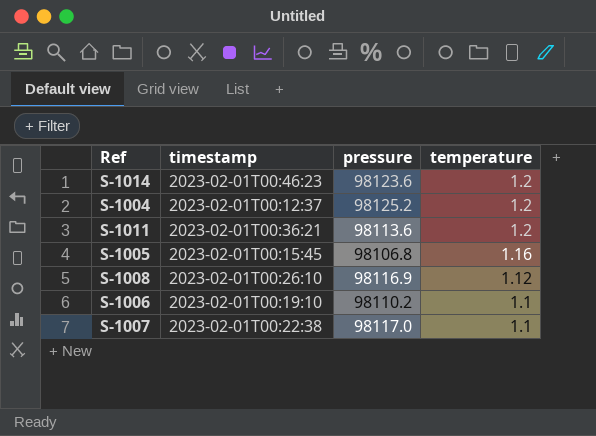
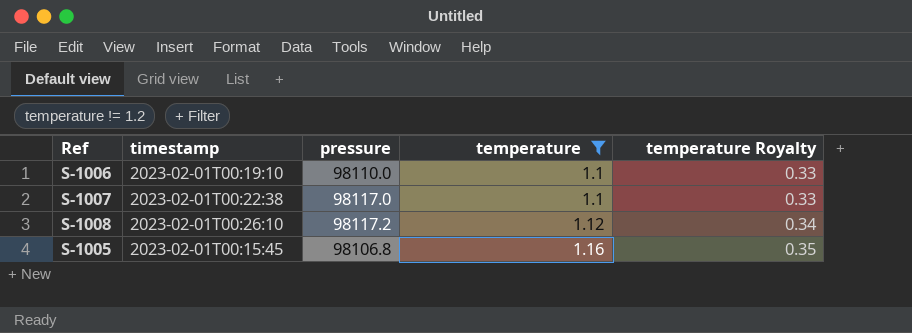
filter: none -> temperature != 1.2
row order: temperature descending -> temperature ascending
column temperature Royalty | formula: none -> [temperature] * 0.3
S-1006 | pressure: 98110.2 -> 98110.0
S-1008 | pressure: 98116.9 -> 98117.2

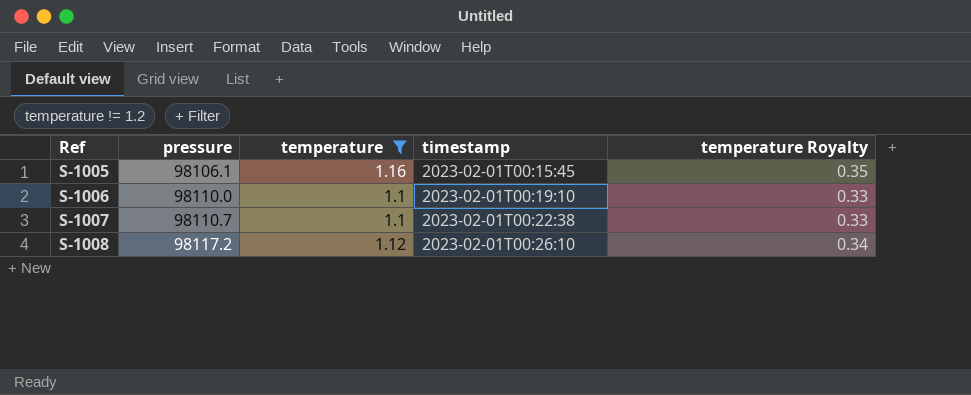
row order: temperature ascending -> Ref ascending
column timestamp | position: 2 -> 4
S-1005 | pressure: 98106.8 -> 98106.1
S-1007 | pressure: 98117.0 -> 98110.7

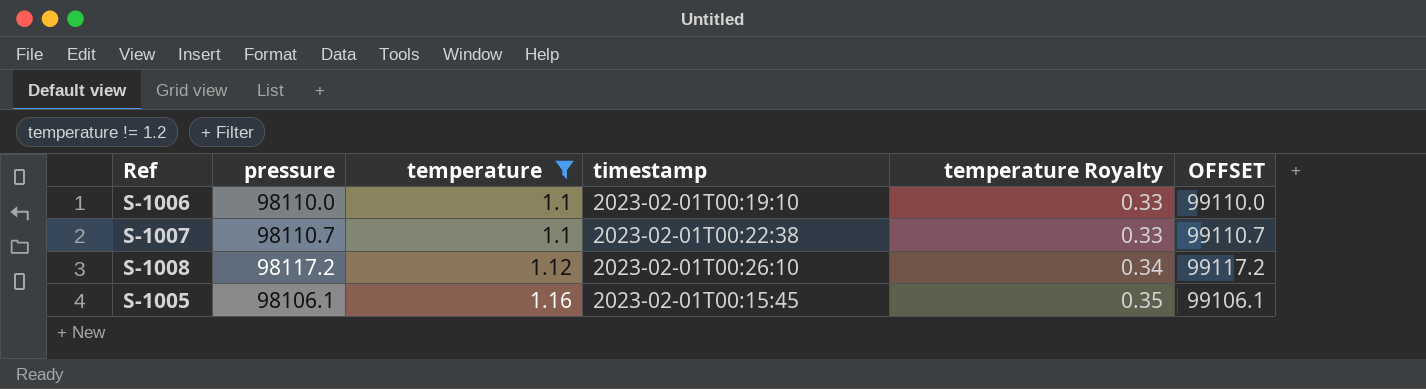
row order: Ref ascending -> temperature ascending
column OFFSET | formula: none -> [pressure] + 1000

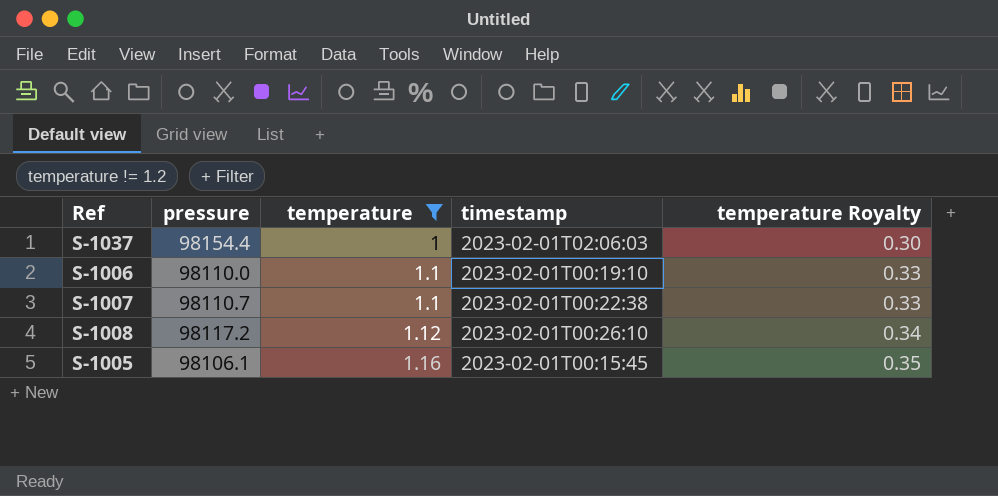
column OFFSET | formula: [pressure] + 1000 -> none
row S-1037: none -> 98154.4 | 1 | 2023-02-01T02:06:03 | 0.30

